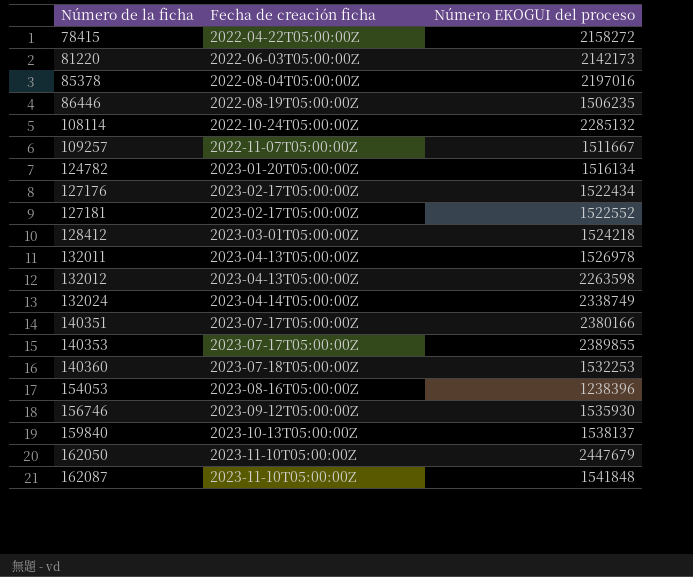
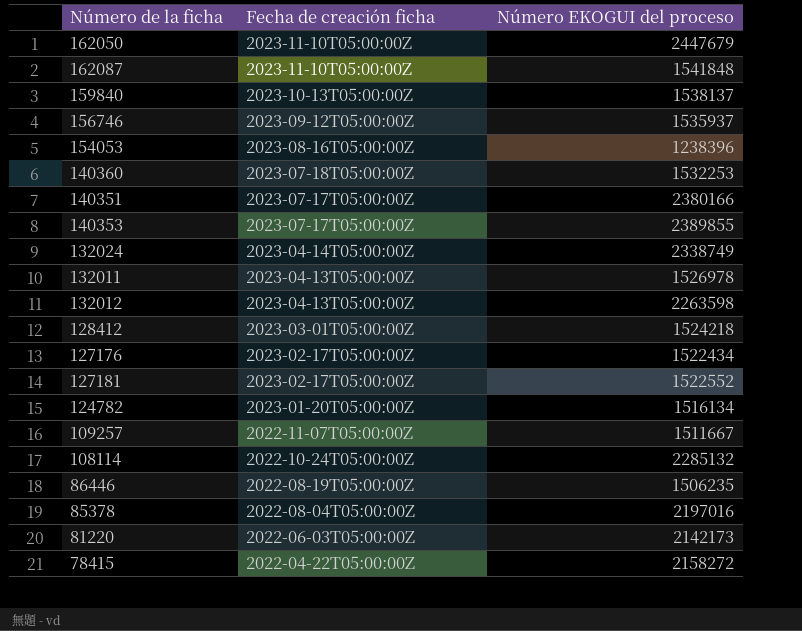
row order: Número de la ficha ascending -> Fecha de creación ficha descending
156746 | Número EKOGUI del proceso: 1535930 -> 1535937

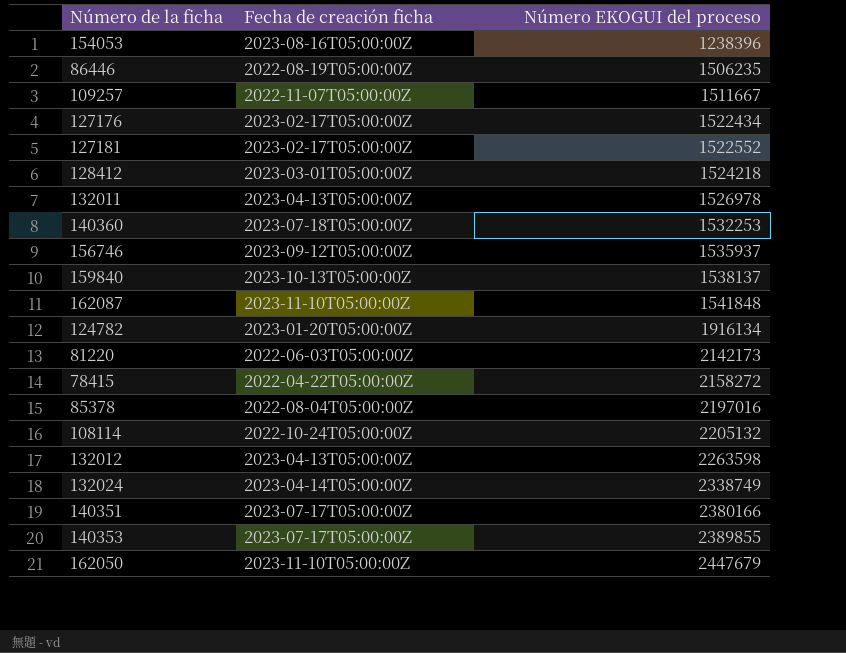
row order: Fecha de creación ficha descending -> Número EKOGUI del proceso ascending
124782 | Número EKOGUI del proceso: 1516134 -> 1916134
108114 | Número EKOGUI del proceso: 2285132 -> 2205132

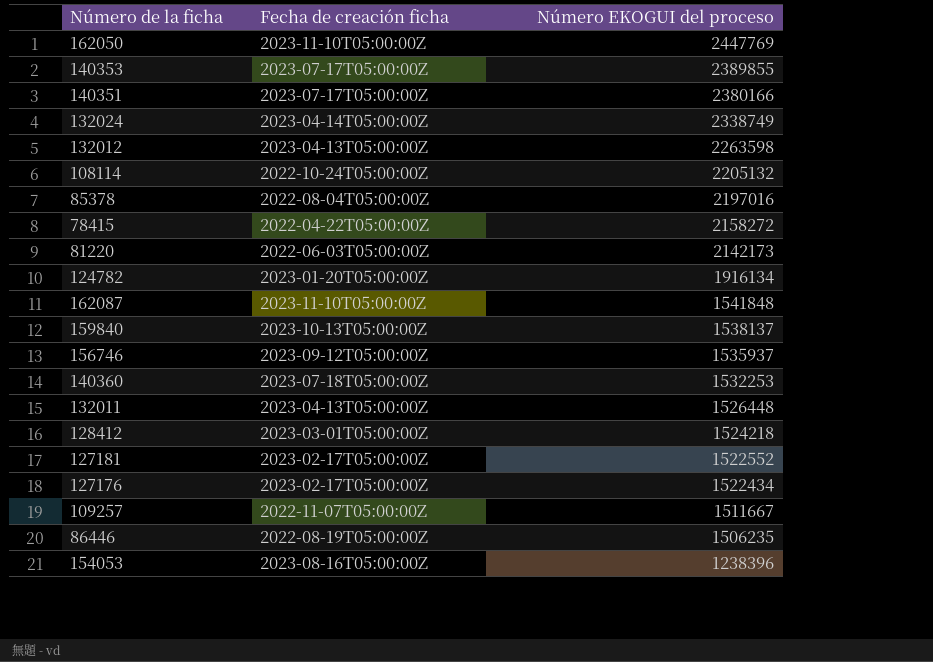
row order: Número EKOGUI del proceso ascending -> Número EKOGUI del proceso descending
162050 | Número EKOGUI del proceso: 2447679 -> 2447769
132011 | Número EKOGUI del proceso: 1526978 -> 1526448

